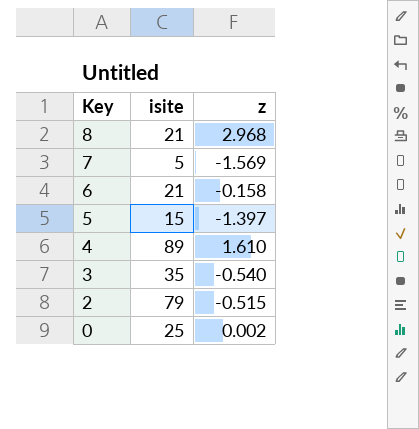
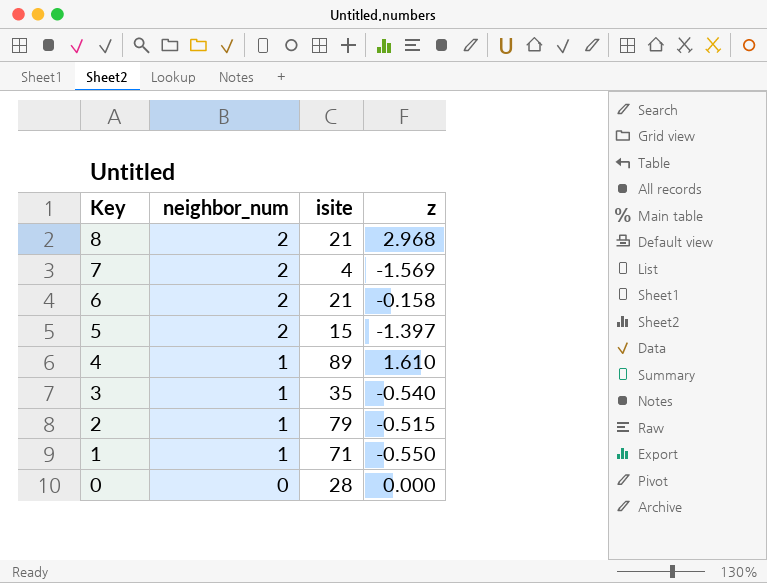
column neighbor_num | position: none -> 2
7 | isite: 5 -> 4
row 1: none -> 1 | 71 | -0.550
0 | isite: 25 -> 28
0 | z: 0.002 -> 0.000

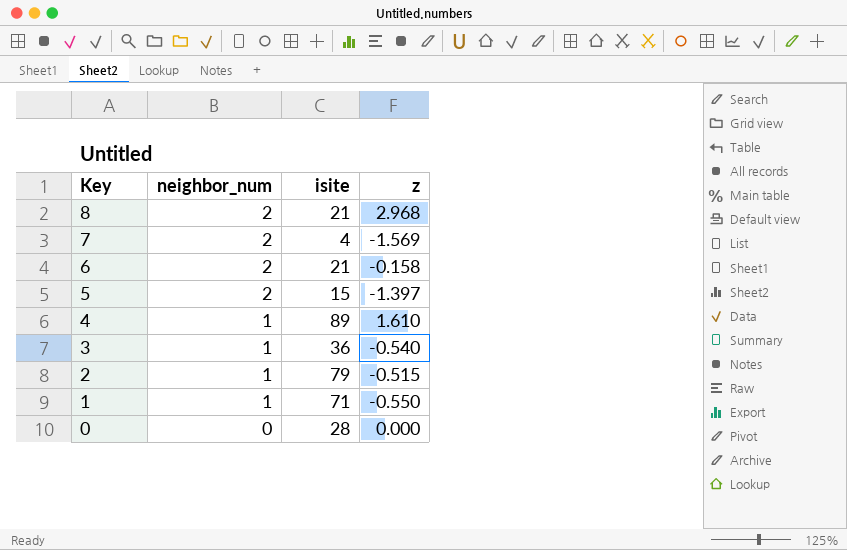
3 | isite: 35 -> 36

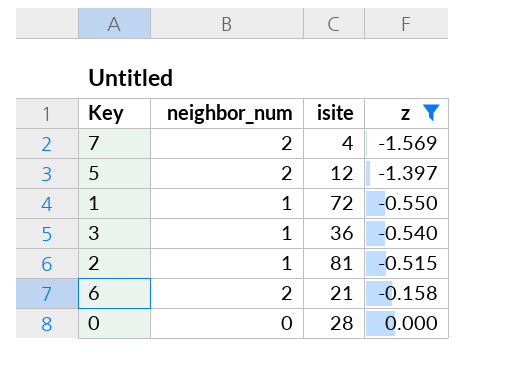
filter: none -> z <= 0.000
row order: Key descending -> z ascending
5 | isite: 15 -> 12
1 | isite: 71 -> 72
2 | isite: 79 -> 81

